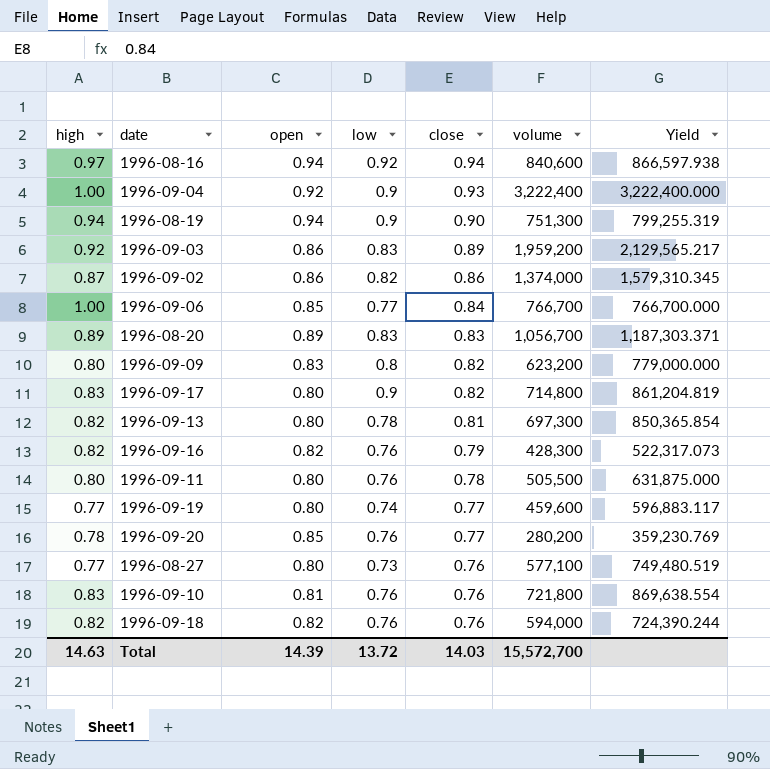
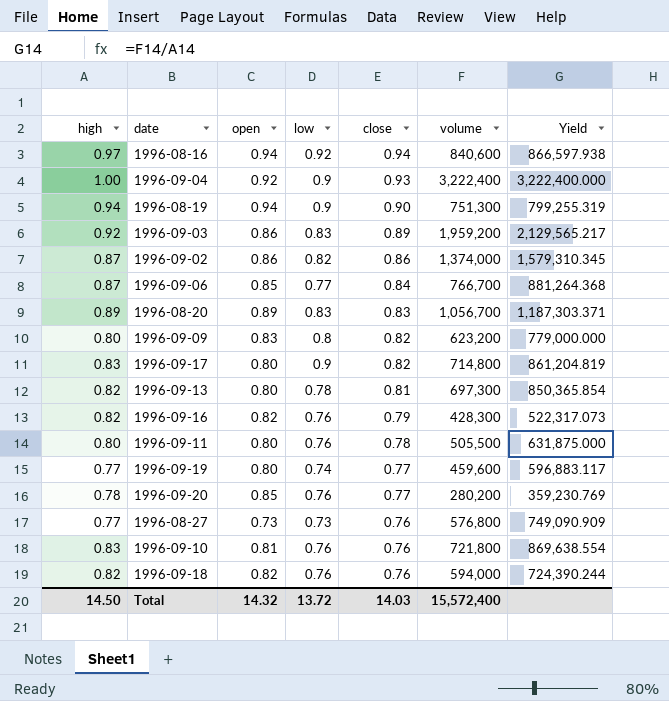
1996-09-06 | high: 1.00 -> 0.87
1996-09-06 | Yield: 766,700.000 -> 881,264.368
1996-08-27 | open: 0.80 -> 0.73
1996-08-27 | volume: 577,100 -> 576,800
1996-08-27 | Yield: 749,480.519 -> 749,090.909
Total | high: 14.63 -> 14.50
Total | open: 14.39 -> 14.32
Total | volume: 15,572,700 -> 15,572,400

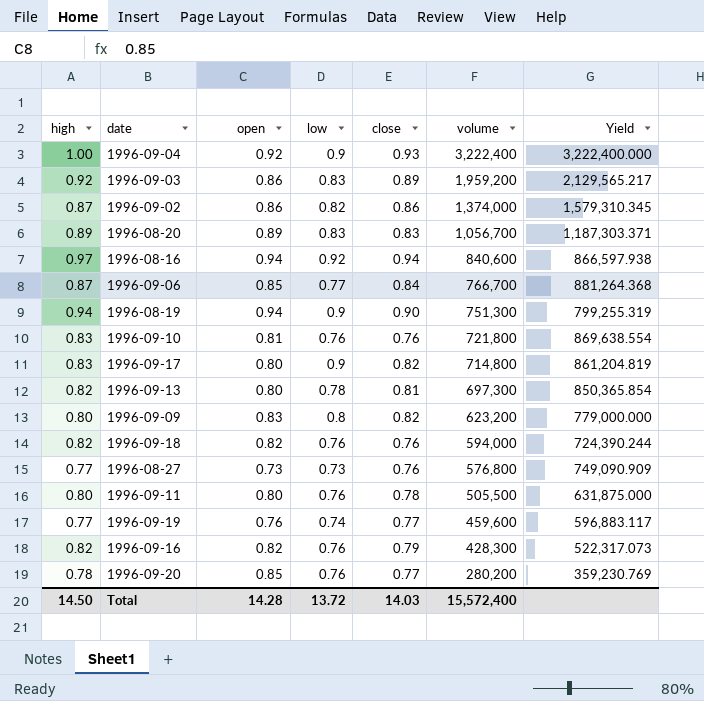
row order: close descending -> volume descending
1996-09-19 | open: 0.80 -> 0.76
Total | open: 14.32 -> 14.28

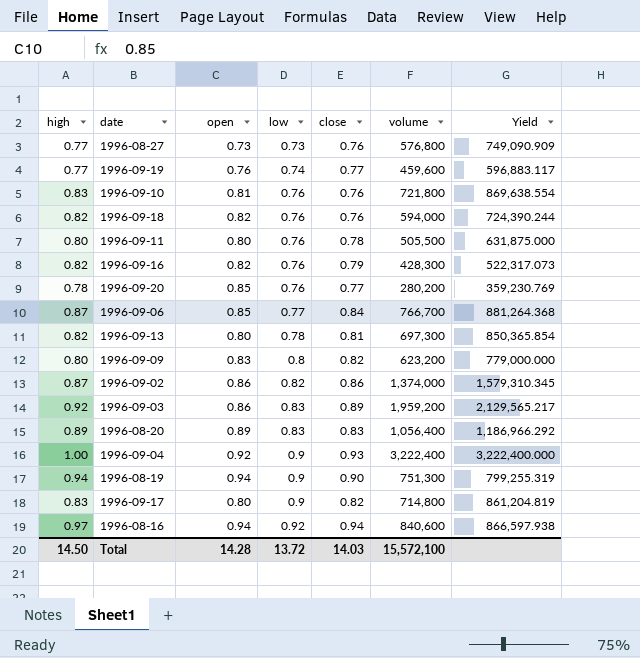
row order: volume descending -> low ascending
1996-08-20 | volume: 1,056,700 -> 1,056,400
1996-08-20 | Yield: 1,187,303.371 -> 1,186,966.292
Total | volume: 15,572,400 -> 15,572,100

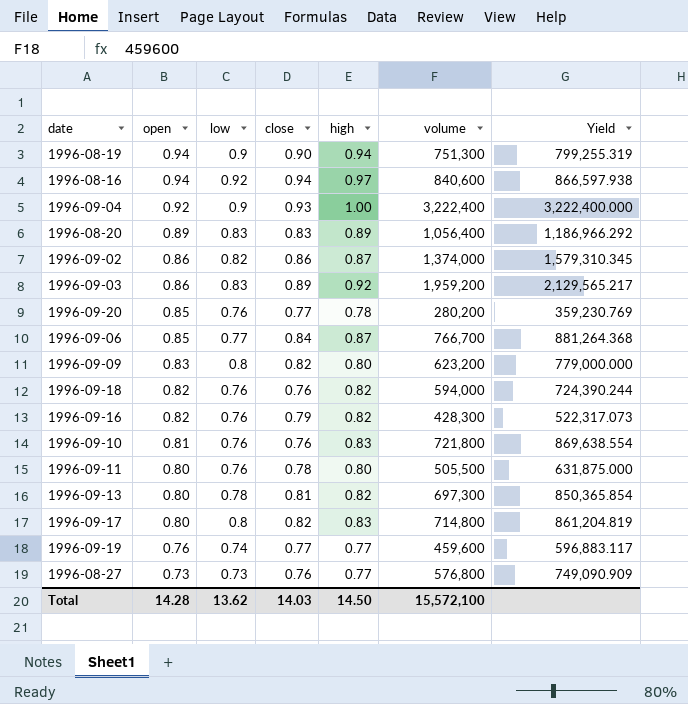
row order: low ascending -> open descending
column high | position: 1 -> 5
1996-09-17 | low: 0.9 -> 0.8
Total | low: 13.72 -> 13.62

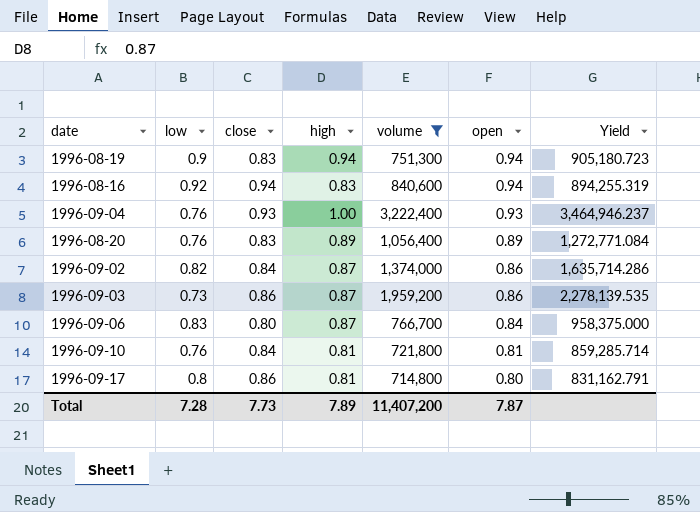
filter: none -> volume >= 714,800
column open | position: 2 -> 6
column Yield | formula: [volume] / [high] -> [volume] / [close]
1996-08-19 | close: 0.90 -> 0.83
1996-08-16 | high: 0.97 -> 0.83
1996-09-04 | low: 0.9 -> 0.76
1996-09-04 | open: 0.92 -> 0.93
1996-08-20 | low: 0.83 -> 0.76
1996-09-02 | close: 0.86 -> 0.84
1996-09-03 | low: 0.83 -> 0.73
1996-09-03 | close: 0.89 -> 0.86
1996-09-03 | high: 0.92 -> 0.87
1996-09-06 | low: 0.77 -> 0.83
1996-09-06 | close: 0.84 -> 0.80
1996-09-06 | open: 0.85 -> 0.84
1996-09-10 | close: 0.76 -> 0.84
1996-09-10 | high: 0.83 -> 0.81
1996-09-17 | close: 0.82 -> 0.86
1996-09-17 | high: 0.83 -> 0.81
Total | low: 13.62 -> 7.28
Total | close: 14.03 -> 7.73
Total | high: 14.50 -> 7.89
Total | volume: 15,572,100 -> 11,407,200
Total | open: 14.28 -> 7.87

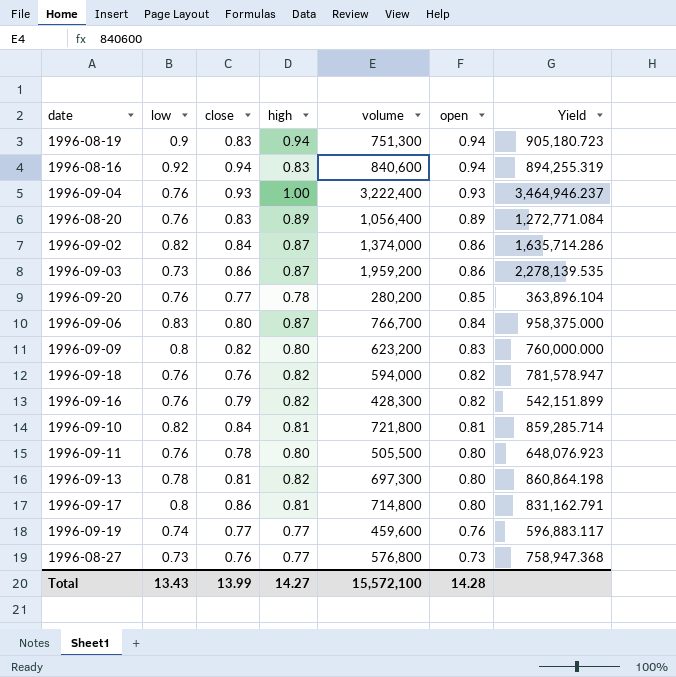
filter: volume >= 714,800 -> none
1996-09-10 | low: 0.76 -> 0.82
Total | low: 7.28 -> 13.43
Total | close: 7.73 -> 13.99
Total | high: 7.89 -> 14.27
Total | volume: 11,407,200 -> 15,572,100
Total | open: 7.87 -> 14.28

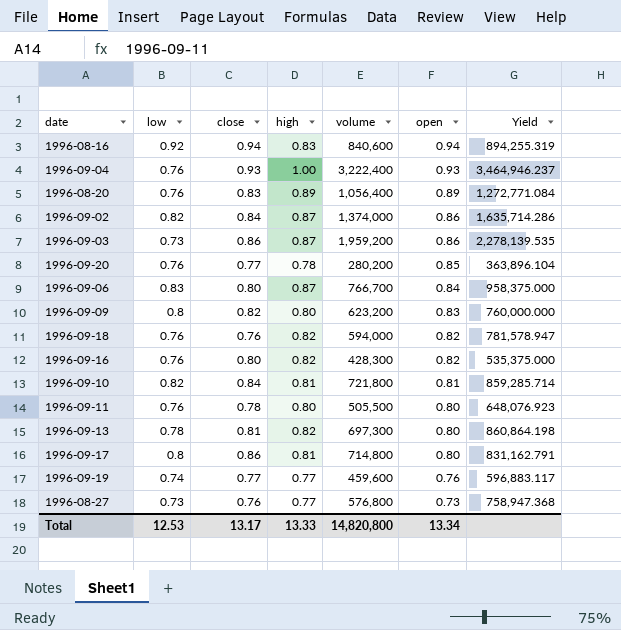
row 1996-08-19: 0.9 | 0.83 | 0.94 | 751,300 | 0.94 | 905,180.723 -> none
1996-09-16 | close: 0.79 -> 0.80
1996-09-16 | Yield: 542,151.899 -> 535,375.000
Total | low: 13.43 -> 12.53
Total | close: 13.99 -> 13.17
Total | high: 14.27 -> 13.33
Total | volume: 15,572,100 -> 14,820,800
Total | open: 14.28 -> 13.34

